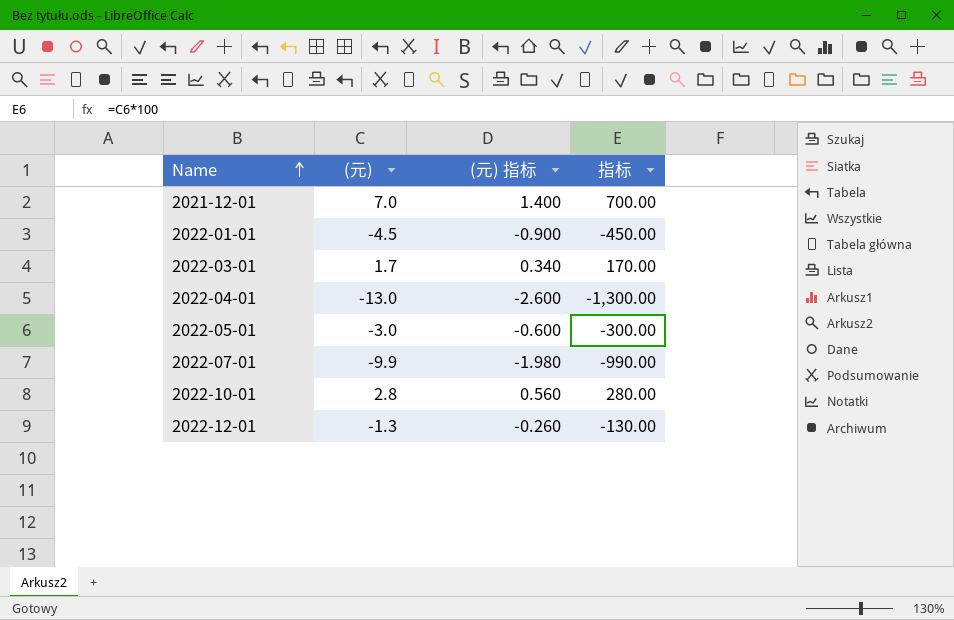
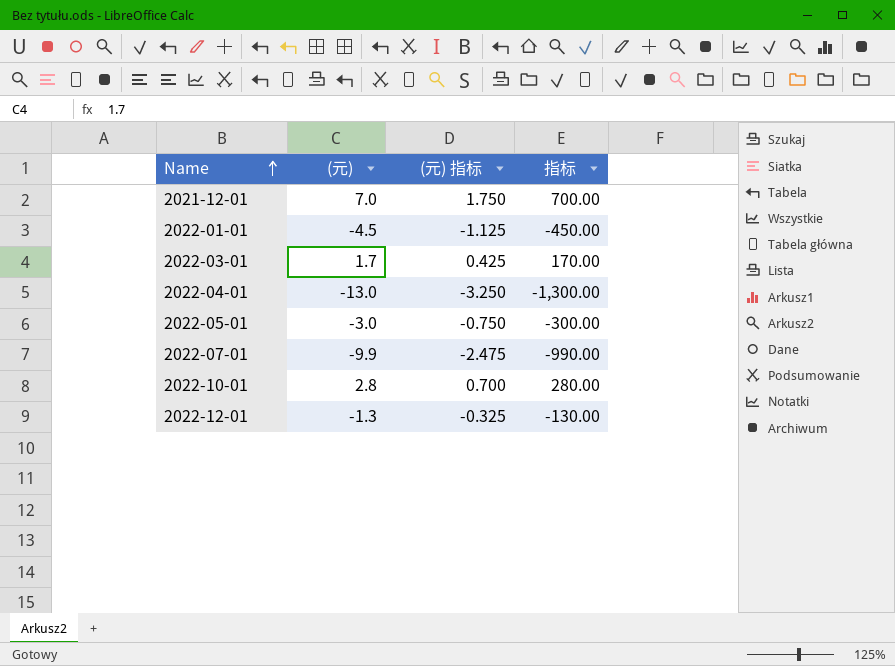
column (元) 指标 | formula: [(元)] * 0.2 -> [(元)] * 0.25

